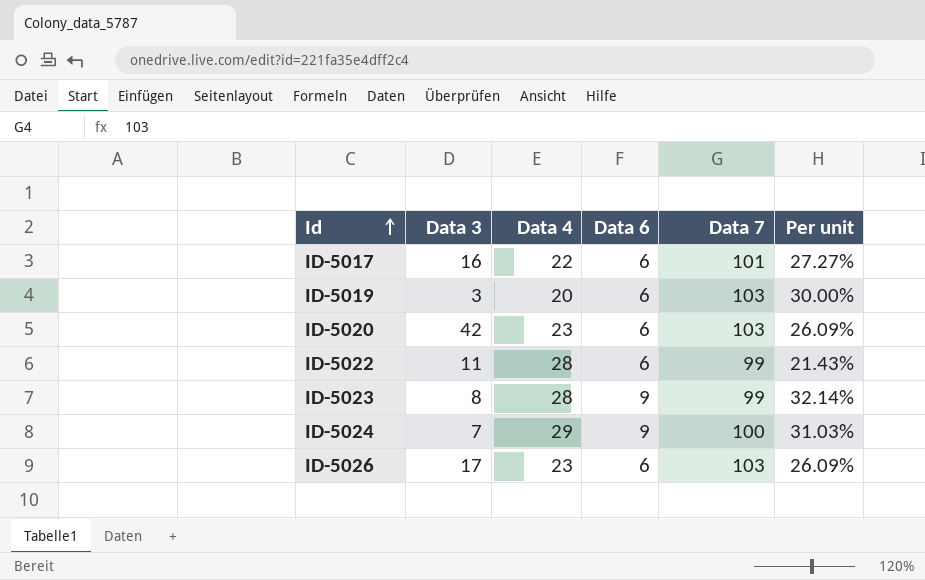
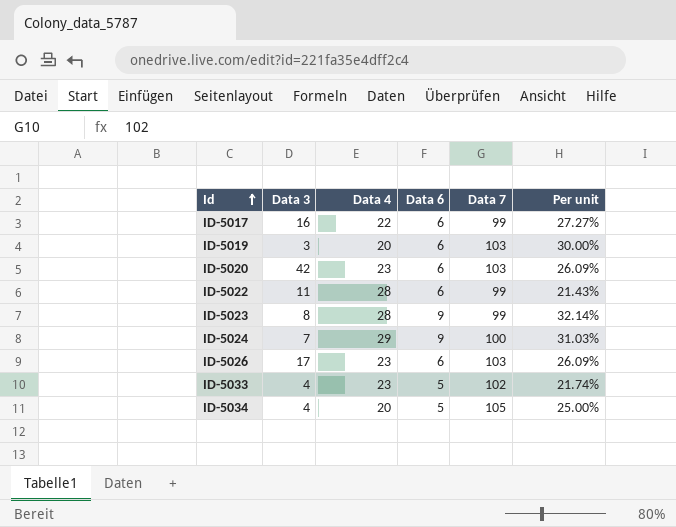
ID-5017 | Data 7: 101 -> 99
row ID-5033: none -> 4 | 23 | 5 | 102 | 21.74%
row ID-5034: none -> 4 | 20 | 5 | 105 | 25.00%

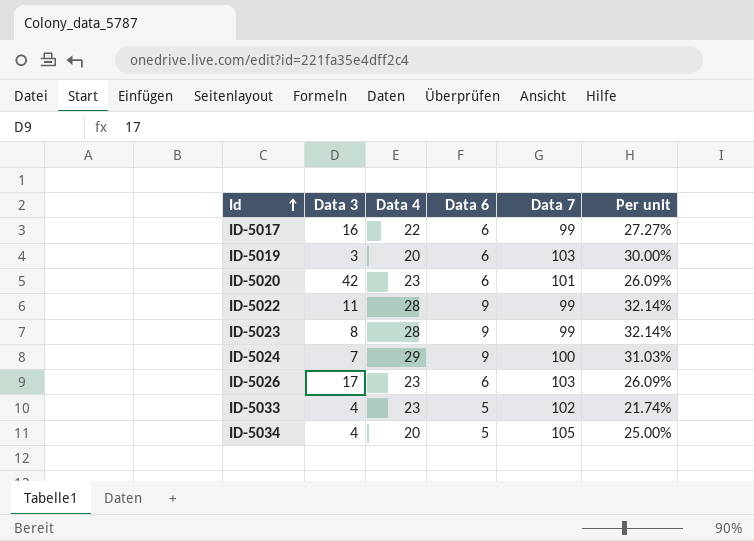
ID-5020 | Data 7: 103 -> 101
ID-5022 | Data 6: 6 -> 9
ID-5022 | Per unit: 21.43% -> 32.14%

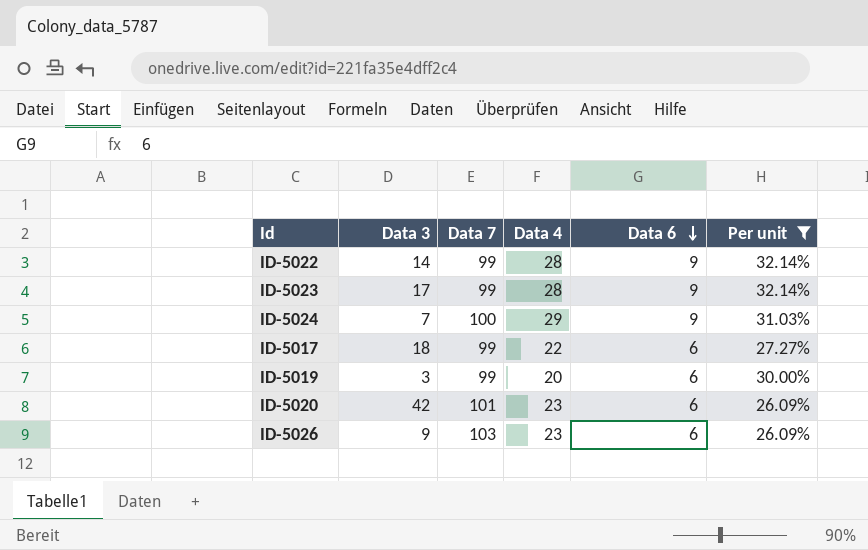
filter: none -> Per unit >= 26.09%
row order: Id ascending -> Data 6 descending
column Data 7 | position: 5 -> 3
ID-5022 | Data 3: 11 -> 14
ID-5023 | Data 3: 8 -> 17
ID-5017 | Data 3: 16 -> 18
ID-5019 | Data 7: 103 -> 99
ID-5026 | Data 3: 17 -> 9

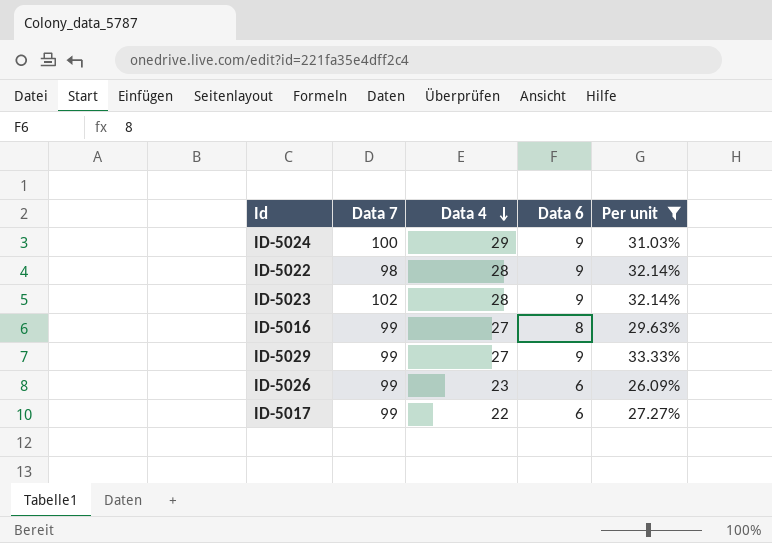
row order: Data 6 descending -> Data 4 descending
column Data 3 | position: 2 -> none
row ID-5019: 3 | 99 | 20 | 6 | 30.00% -> none
row ID-5020: 42 | 101 | 23 | 6 | 26.09% -> none
ID-5022 | Data 7: 99 -> 98
ID-5023 | Data 7: 99 -> 102
row ID-5016: none -> 99 | 27 | 8 | 29.63%
row ID-5029: none -> 99 | 27 | 9 | 33.33%
ID-5026 | Data 7: 103 -> 99

